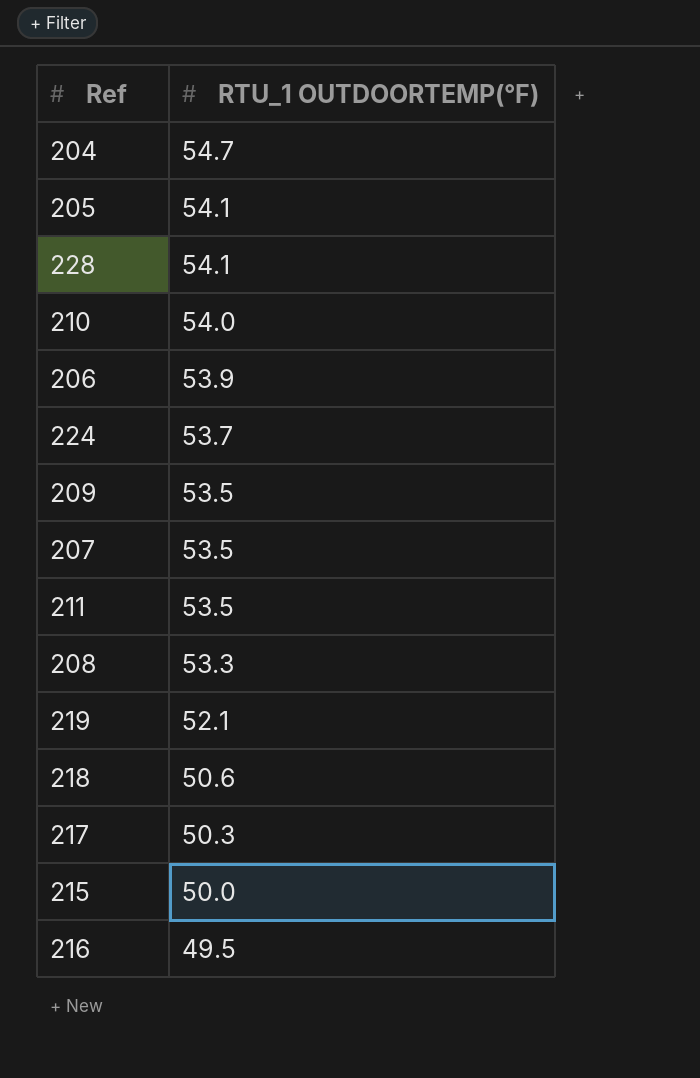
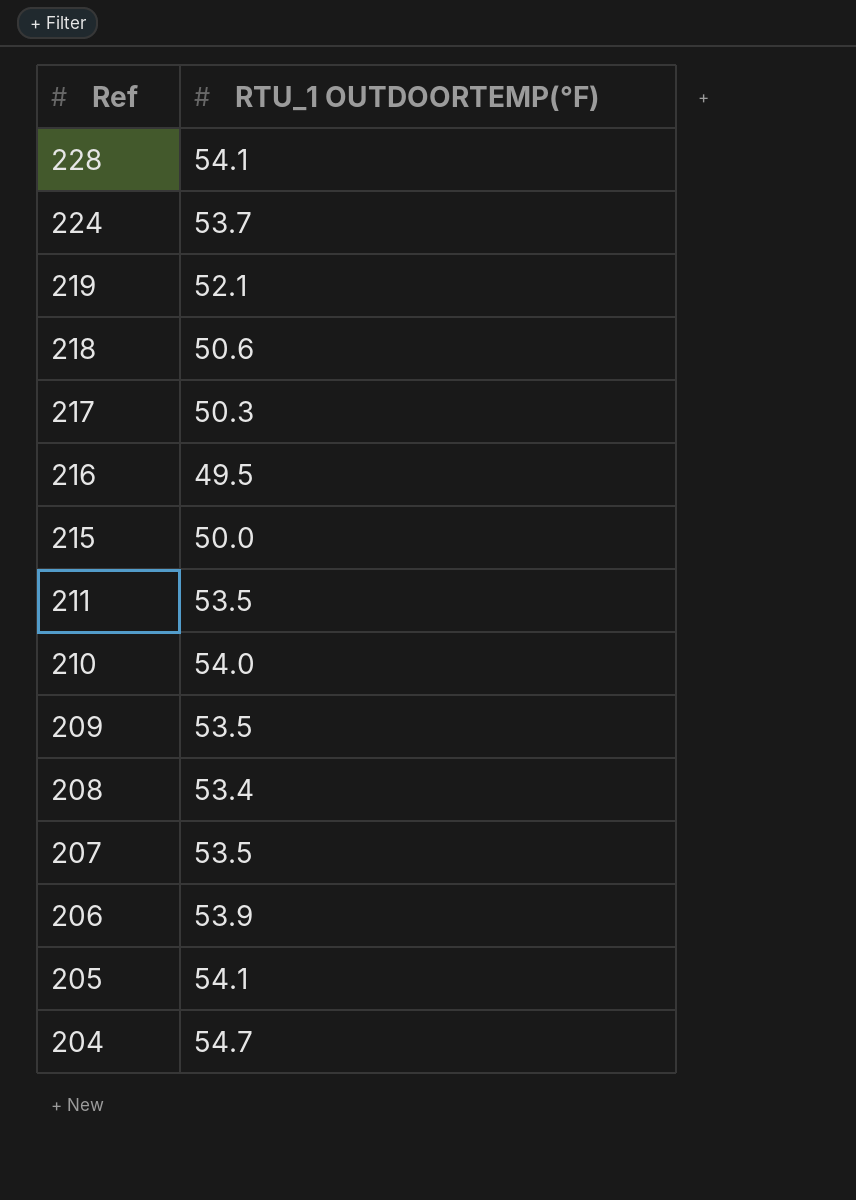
row order: RTU_1 OUTDOORTEMP(°F) descending -> Ref descending
208 | RTU_1 OUTDOORTEMP(°F): 53.3 -> 53.4

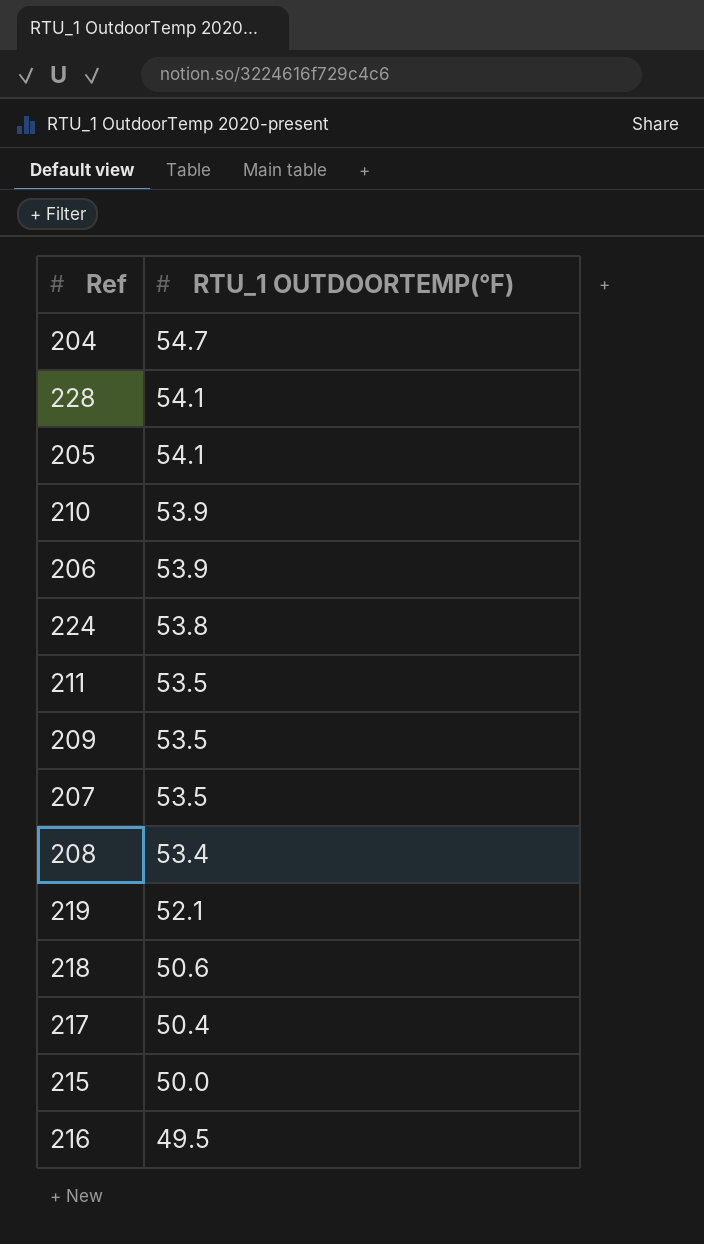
row order: Ref descending -> RTU_1 OUTDOORTEMP(°F) descending
210 | RTU_1 OUTDOORTEMP(°F): 54.0 -> 53.9
224 | RTU_1 OUTDOORTEMP(°F): 53.7 -> 53.8
217 | RTU_1 OUTDOORTEMP(°F): 50.3 -> 50.4

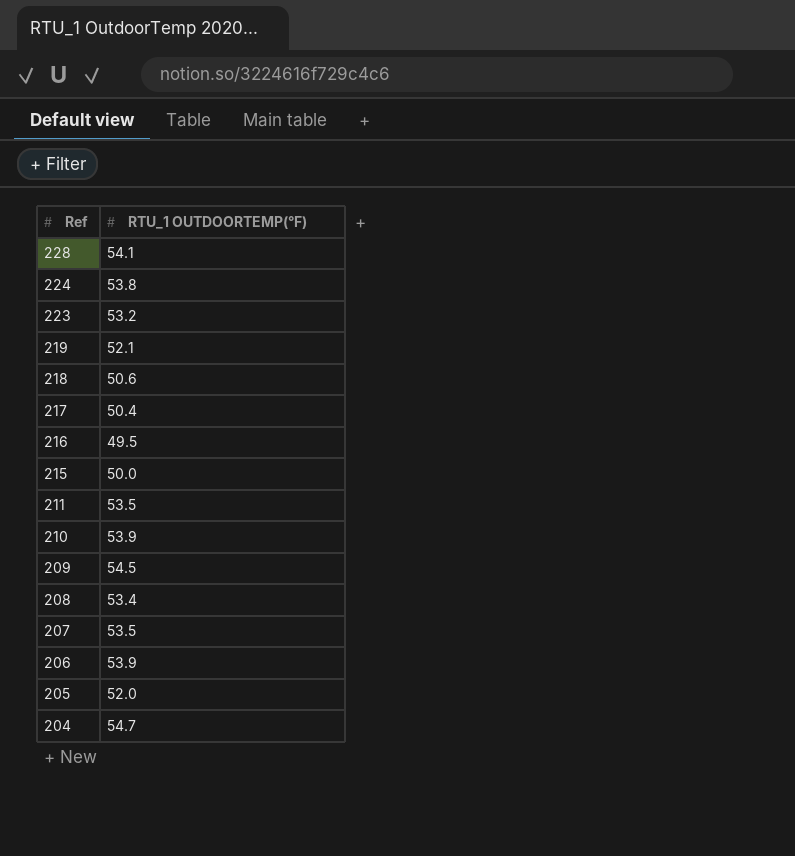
row order: RTU_1 OUTDOORTEMP(°F) descending -> Ref descending
row 223: none -> 53.2
209 | RTU_1 OUTDOORTEMP(°F): 53.5 -> 54.5
205 | RTU_1 OUTDOORTEMP(°F): 54.1 -> 52.0

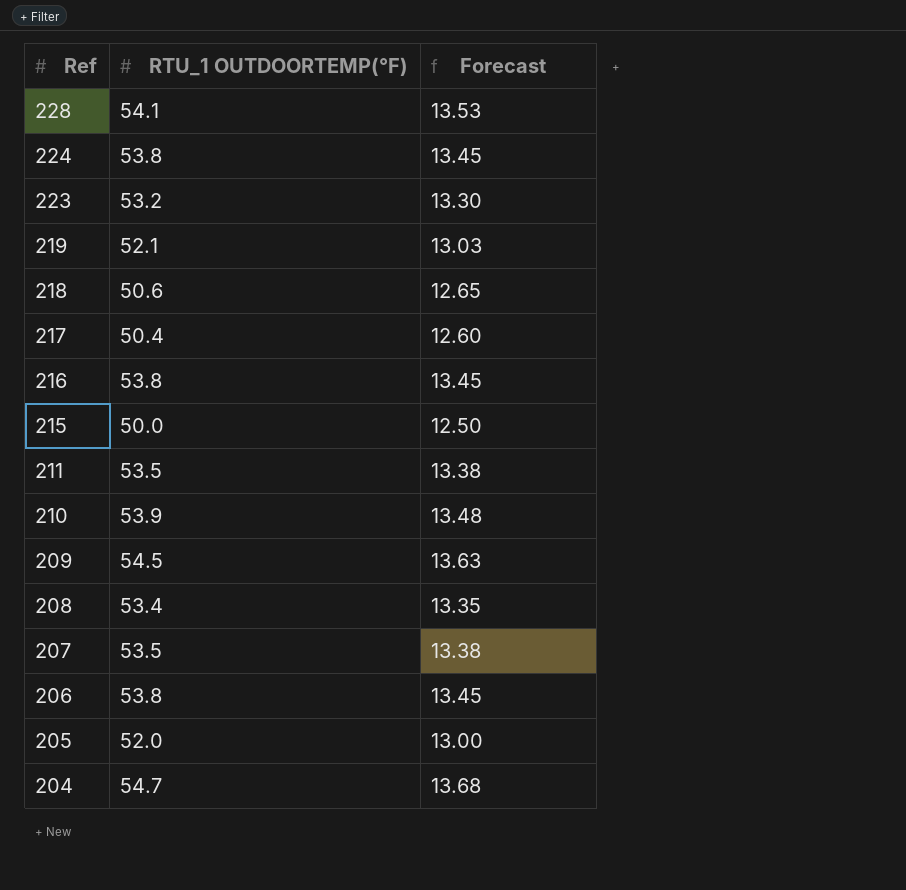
column Forecast | formula: none -> [RTU_1 OUTDOORTEMP(°F)] * 0.25
216 | RTU_1 OUTDOORTEMP(°F): 49.5 -> 53.8
206 | RTU_1 OUTDOORTEMP(°F): 53.9 -> 53.8

